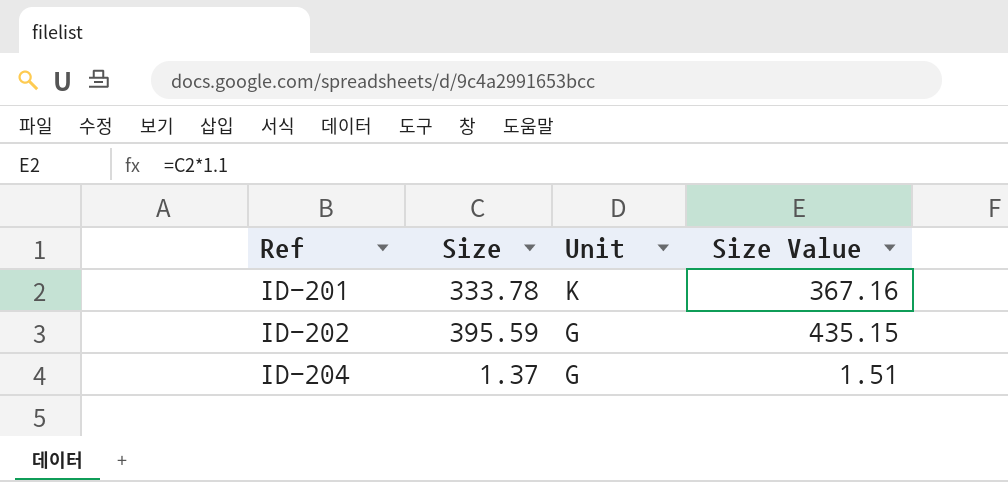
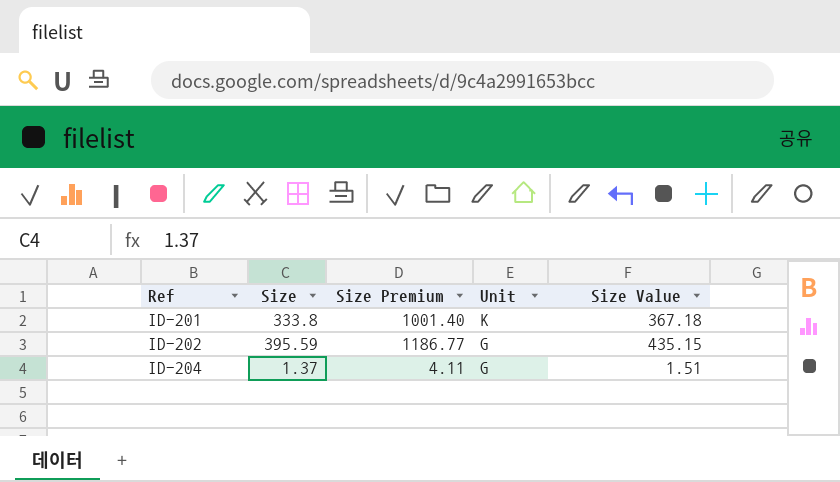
column Size Premium | formula: none -> [Size] * 3
ID-201 | Size: 333.78 -> 333.8
ID-201 | Size Value: 367.16 -> 367.18

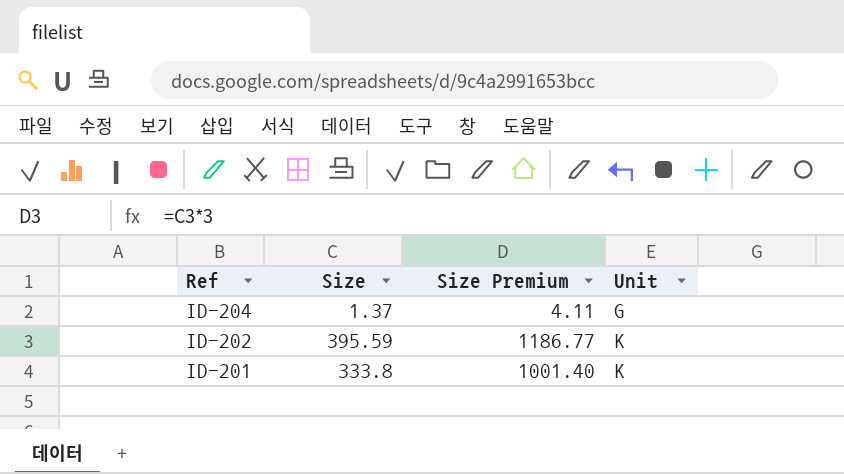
row order: Ref ascending -> Ref descending
column Size Value | formula: [Size] * 1.1 -> none
ID-202 | Unit: G -> K

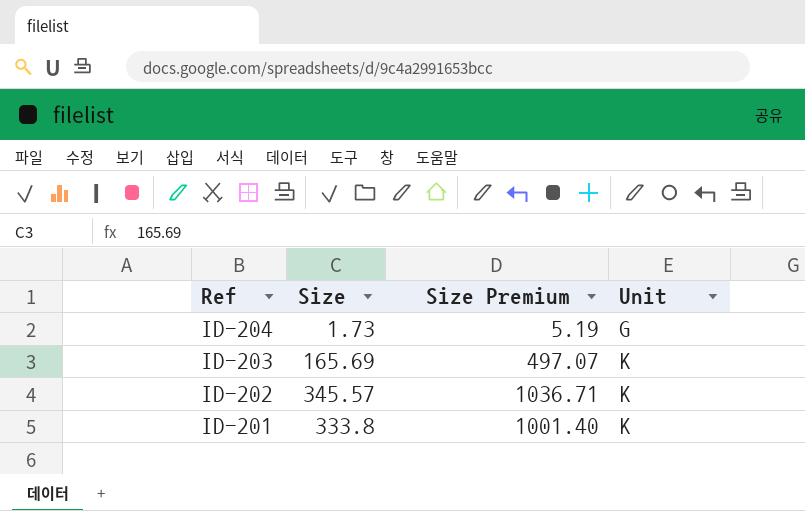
ID-204 | Size: 1.37 -> 1.73
ID-204 | Size Premium: 4.11 -> 5.19
row ID-203: none -> 165.69 | 497.07 | K
ID-202 | Size: 395.59 -> 345.57
ID-202 | Size Premium: 1186.77 -> 1036.71

